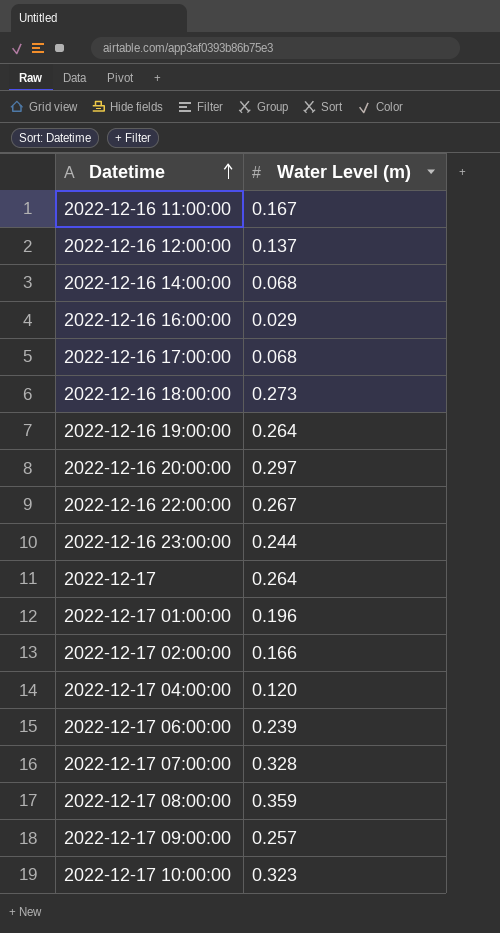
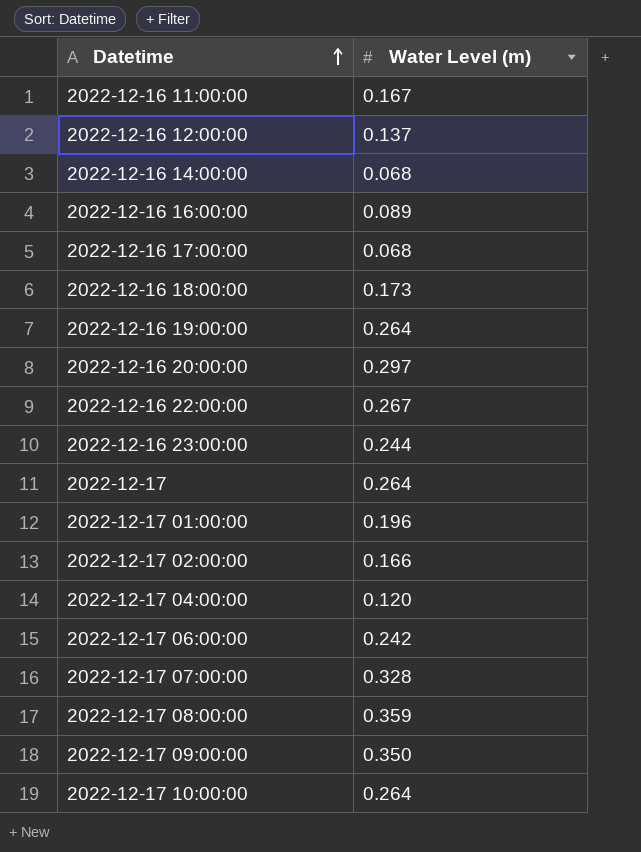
2022-12-16 16:00:00 | Water Level (m): 0.029 -> 0.089
2022-12-16 18:00:00 | Water Level (m): 0.273 -> 0.173
2022-12-17 06:00:00 | Water Level (m): 0.239 -> 0.242
2022-12-17 09:00:00 | Water Level (m): 0.257 -> 0.350
2022-12-17 10:00:00 | Water Level (m): 0.323 -> 0.264

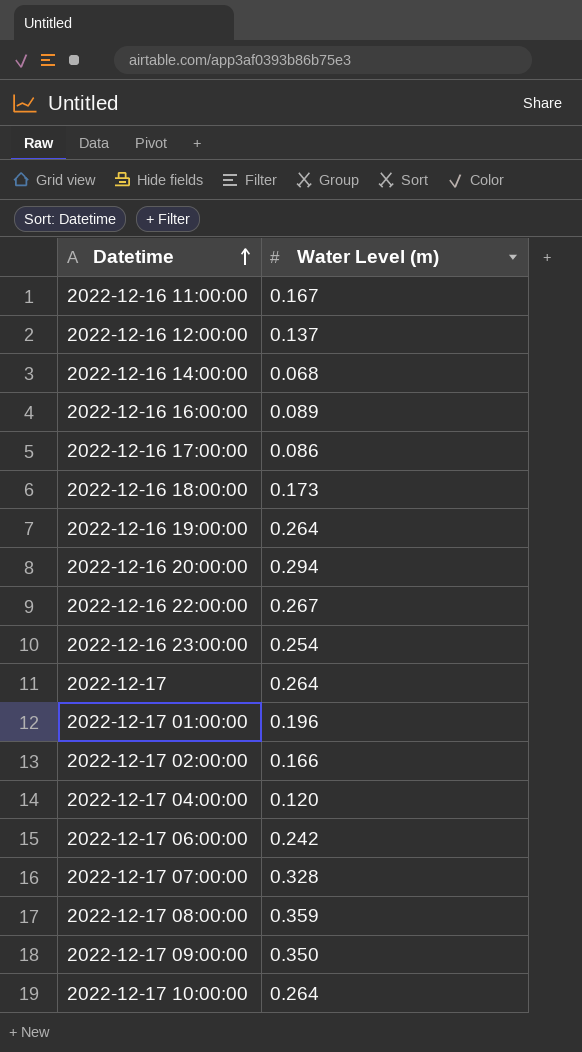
2022-12-16 17:00:00 | Water Level (m): 0.068 -> 0.086
2022-12-16 20:00:00 | Water Level (m): 0.297 -> 0.294
2022-12-16 23:00:00 | Water Level (m): 0.244 -> 0.254

